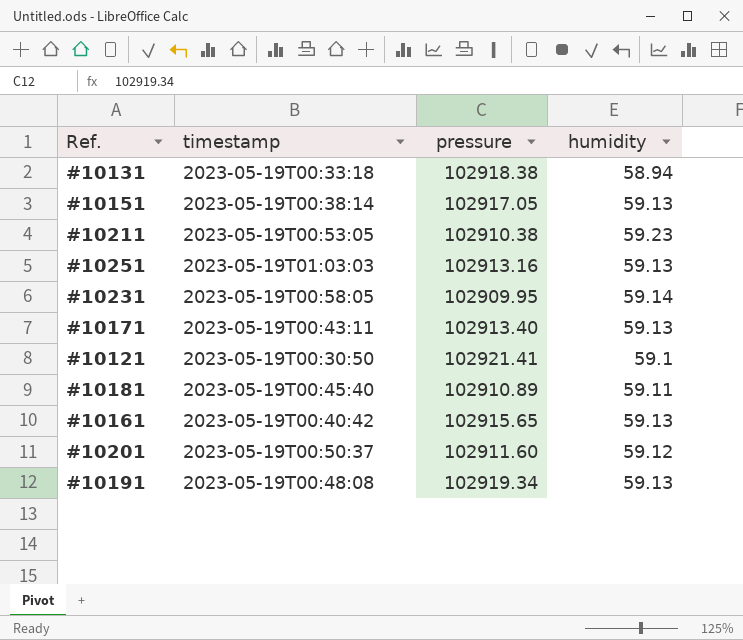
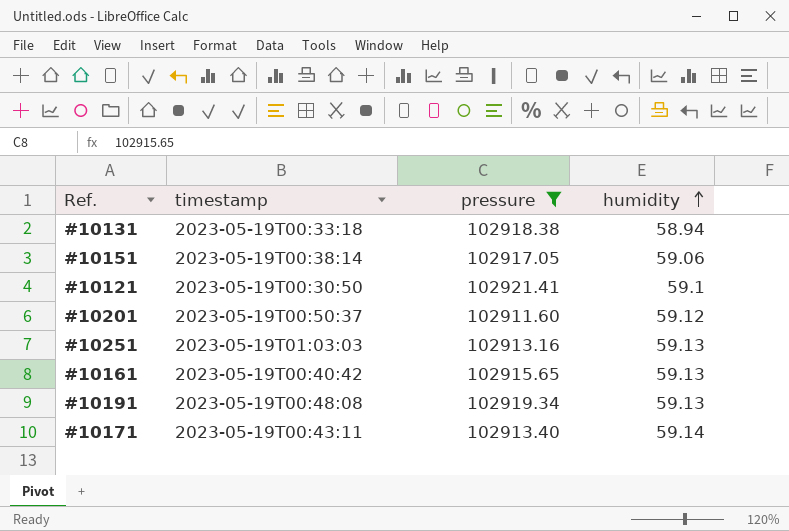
filter: none -> pressure >= 102911.60
row order: none -> humidity ascending
#10151 | humidity: 59.13 -> 59.06
#10171 | humidity: 59.13 -> 59.14

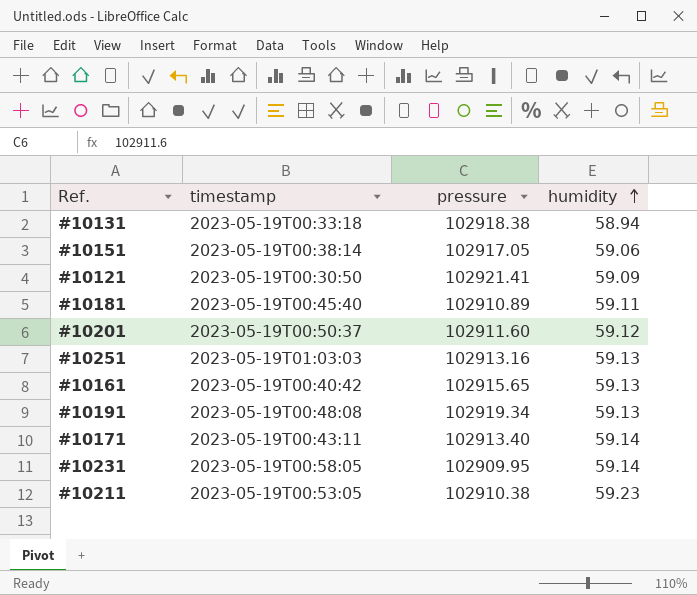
filter: pressure >= 102911.60 -> none
#10121 | humidity: 59.1 -> 59.09

